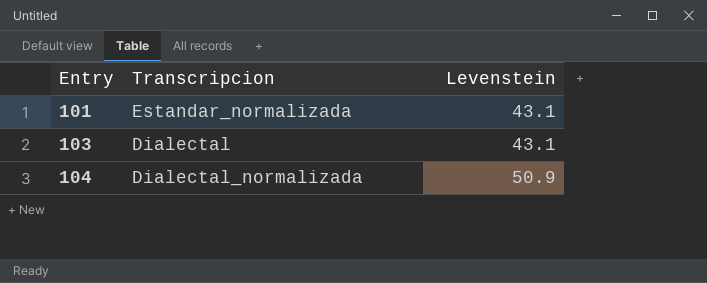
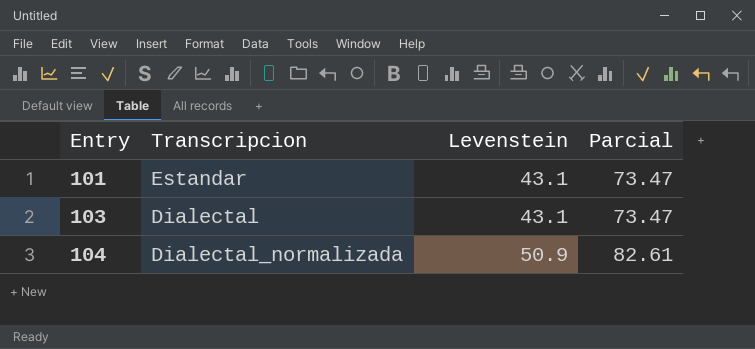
column Parcial | position: none -> 4
101 | Transcripcion: Estandar_normalizada -> Estandar

